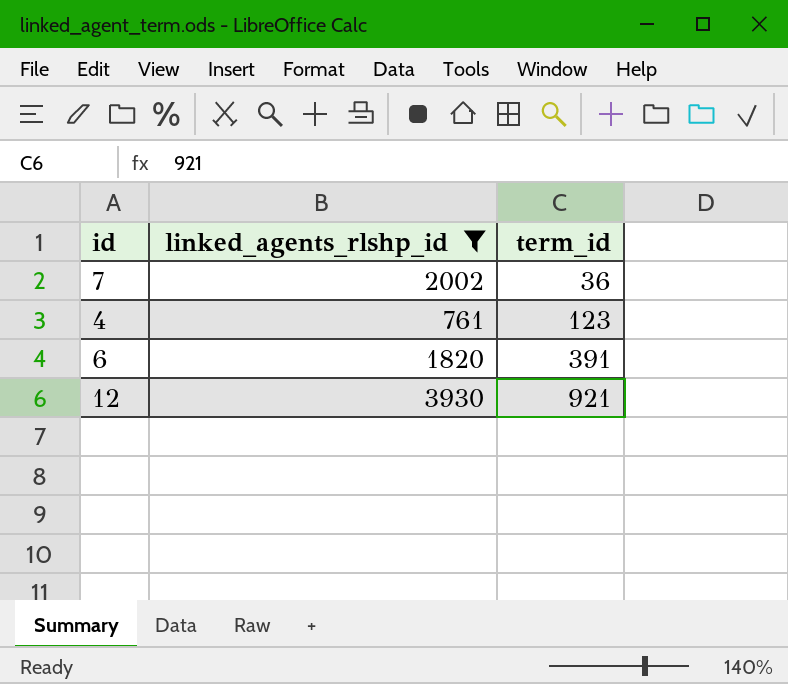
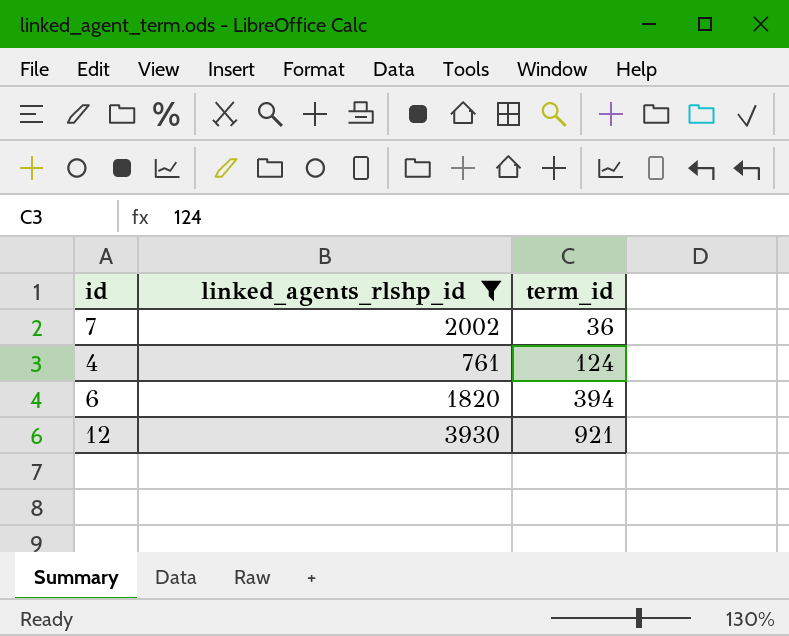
4 | term_id: 123 -> 124
6 | term_id: 391 -> 394

